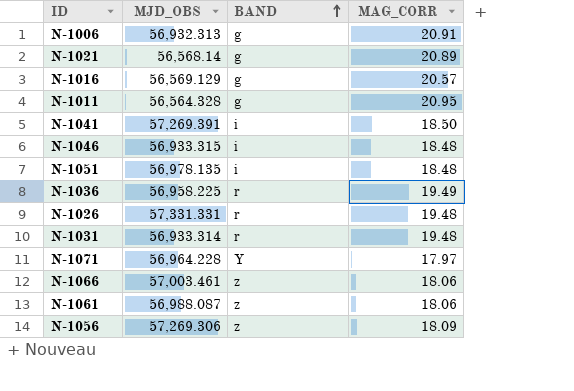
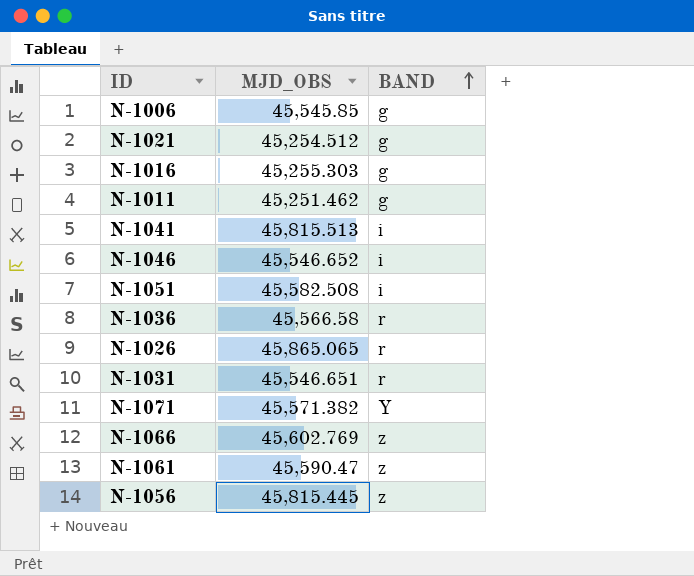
column MAG_CORR | position: 4 -> none
N-1006 | MJD_OBS: 56,932.313 -> 45,545.85
N-1021 | MJD_OBS: 56,568.14 -> 45,254.512
N-1016 | MJD_OBS: 56,569.129 -> 45,255.303
N-1011 | MJD_OBS: 56,564.328 -> 45,251.462
N-1041 | MJD_OBS: 57,269.391 -> 45,815.513
N-1046 | MJD_OBS: 56,933.315 -> 45,546.652
N-1051 | MJD_OBS: 56,978.135 -> 45,582.508
N-1036 | MJD_OBS: 56,958.225 -> 45,566.58
N-1026 | MJD_OBS: 57,331.331 -> 45,865.065
N-1031 | MJD_OBS: 56,933.314 -> 45,546.651
N-1071 | MJD_OBS: 56,964.228 -> 45,571.382
N-1066 | MJD_OBS: 57,003.461 -> 45,602.769
N-1061 | MJD_OBS: 56,988.087 -> 45,590.47
N-1056 | MJD_OBS: 57,269.306 -> 45,815.445

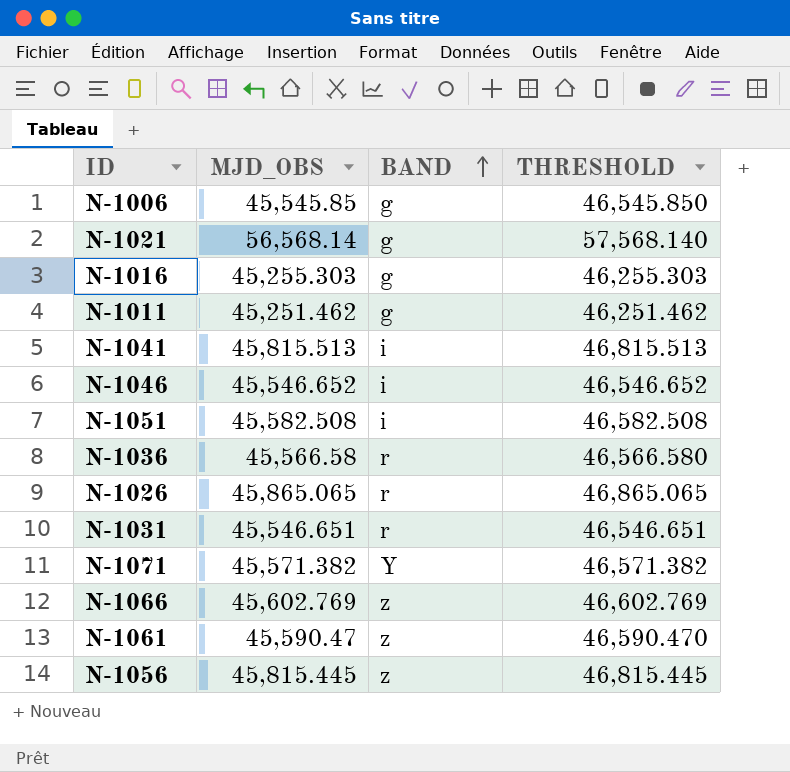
column THRESHOLD | formula: none -> [MJD_OBS] + 1000
N-1021 | MJD_OBS: 45,254.512 -> 56,568.14

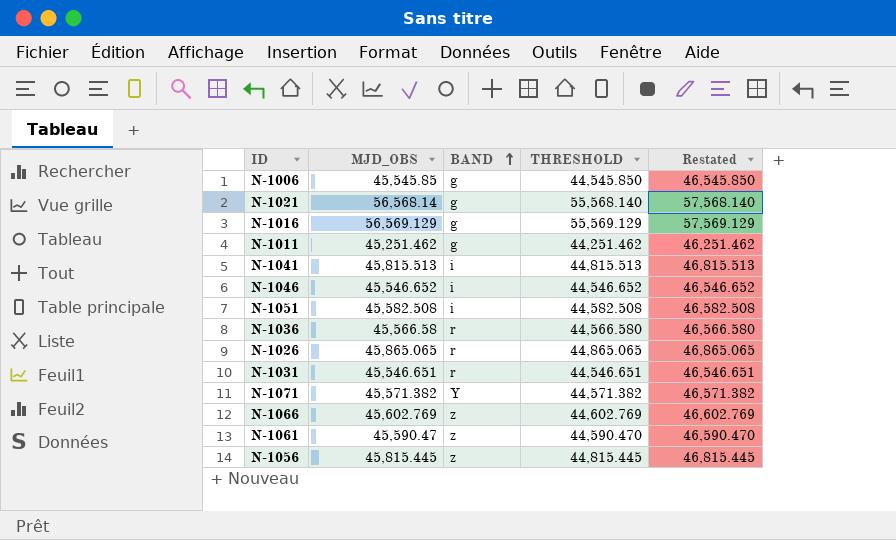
column THRESHOLD | formula: [MJD_OBS] + 1000 -> [MJD_OBS] - 1000
column Restated | formula: none -> [MJD_OBS] + 1000
N-1016 | MJD_OBS: 45,255.303 -> 56,569.129

